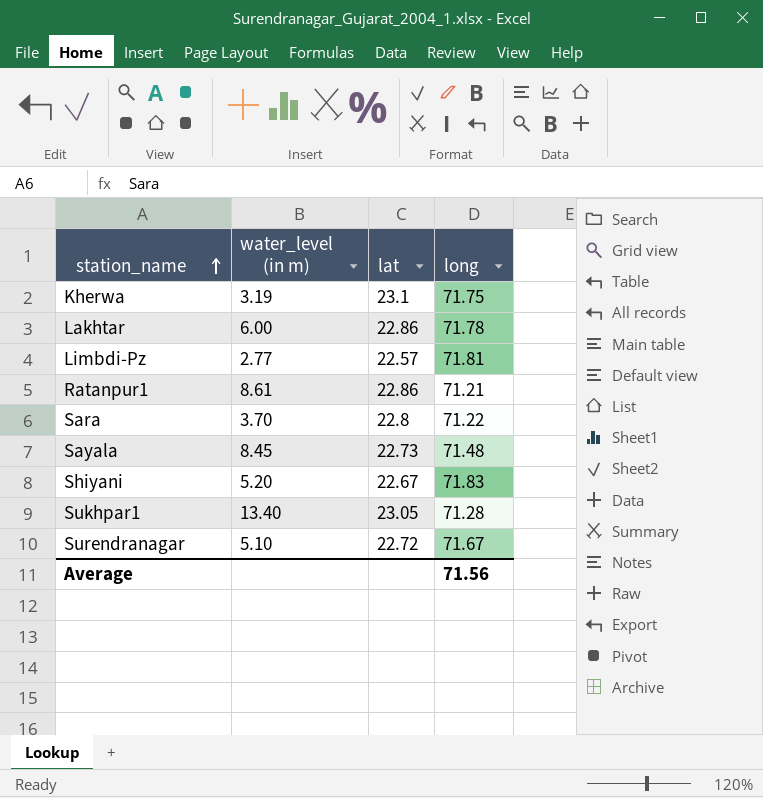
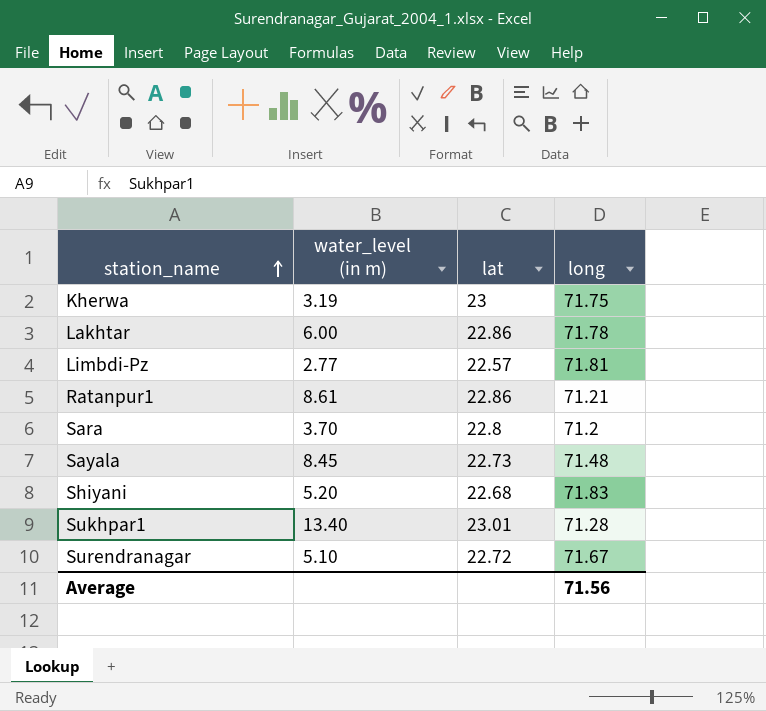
Kherwa | lat: 23.1 -> 23
Sara | long: 71.22 -> 71.2
Shiyani | lat: 22.67 -> 22.68
Sukhpar1 | lat: 23.05 -> 23.01

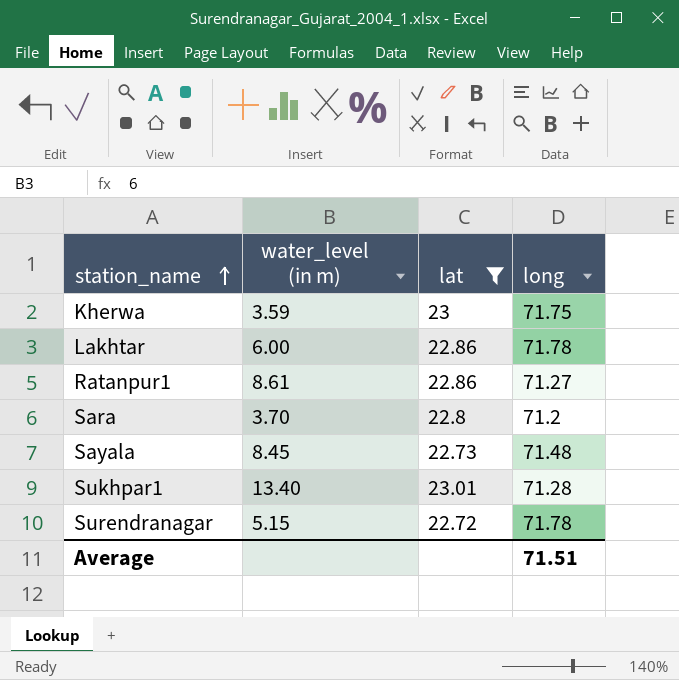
filter: none -> lat >= 22.72
Kherwa | water_level (in m): 3.19 -> 3.59
Ratanpur1 | long: 71.21 -> 71.27
Surendranagar | water_level (in m): 5.10 -> 5.15
Surendranagar | long: 71.67 -> 71.78
Average | long: 71.56 -> 71.51

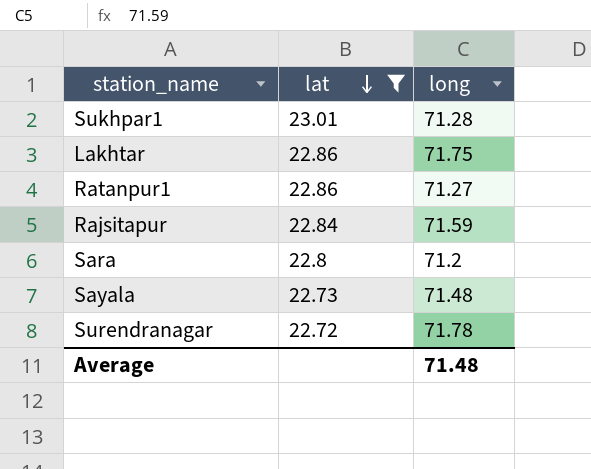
row order: station_name ascending -> lat descending
column water_level (in m) | position: 2 -> none
row Kherwa: 3.59 | 23 | 71.75 -> none
Lakhtar | long: 71.78 -> 71.75
row Rajsitapur: none -> 22.84 | 71.59
Average | long: 71.51 -> 71.48

